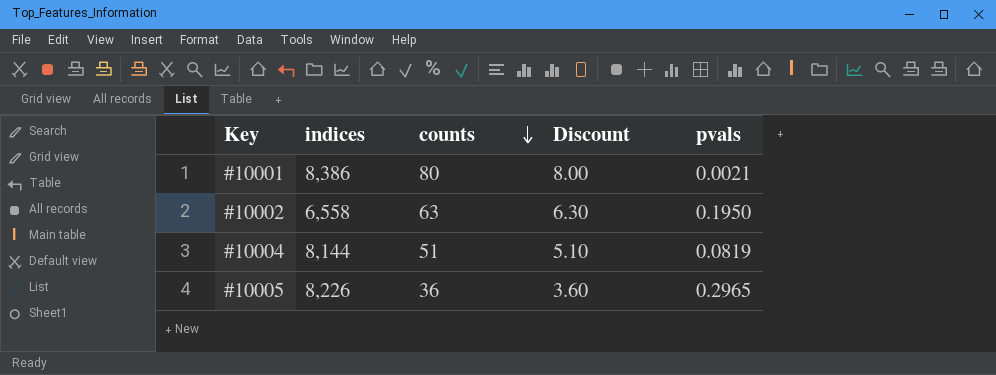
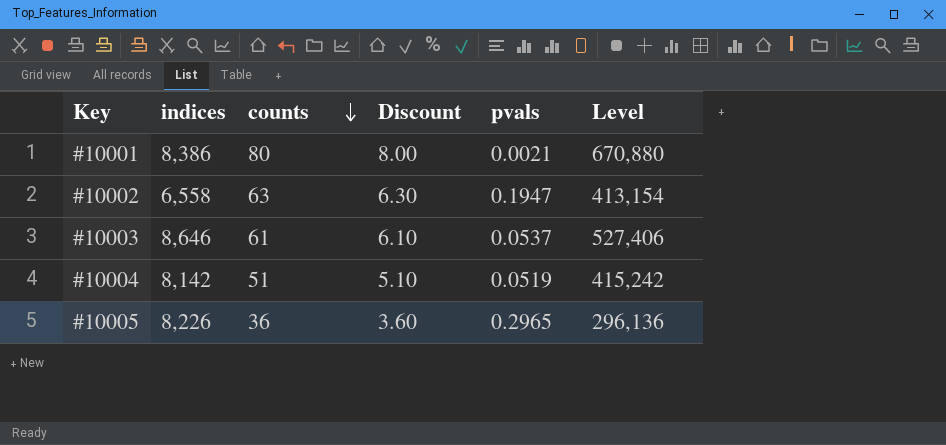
column Level | formula: none -> [indices] * [counts]
#10002 | pvals: 0.1950 -> 0.1947
row #10003: none -> 8,646 | 61 | 6.10 | 0.0537 | 527,406
#10004 | indices: 8,144 -> 8,142
#10004 | pvals: 0.0819 -> 0.0519

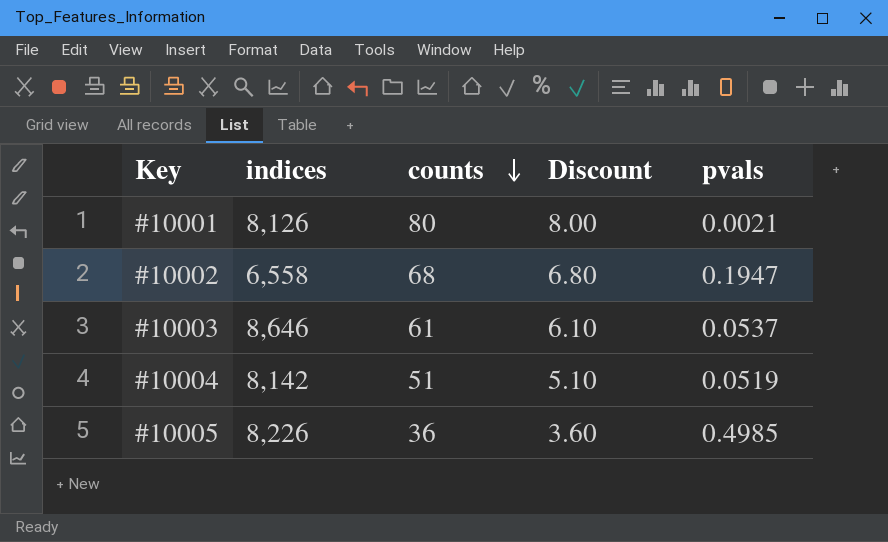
column Level | formula: [indices] * [counts] -> none
#10001 | indices: 8,386 -> 8,126
#10002 | counts: 63 -> 68
#10002 | Discount: 6.30 -> 6.80
#10005 | pvals: 0.2965 -> 0.4985

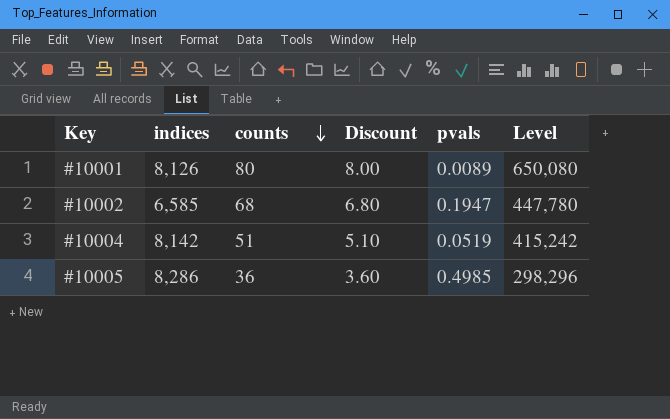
column Level | formula: none -> [indices] * [counts]
row #10003: 8,646 | 61 | 6.10 | 0.0537 -> none
#10001 | pvals: 0.0021 -> 0.0089
#10002 | indices: 6,558 -> 6,585
#10005 | indices: 8,226 -> 8,286

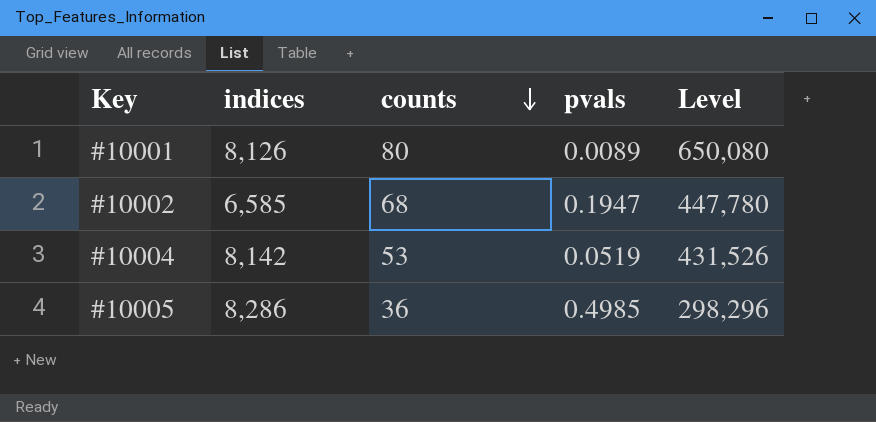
column Discount | formula: [counts] * 0.1 -> none
#10004 | counts: 51 -> 53
#10004 | Level: 415,242 -> 431,526

